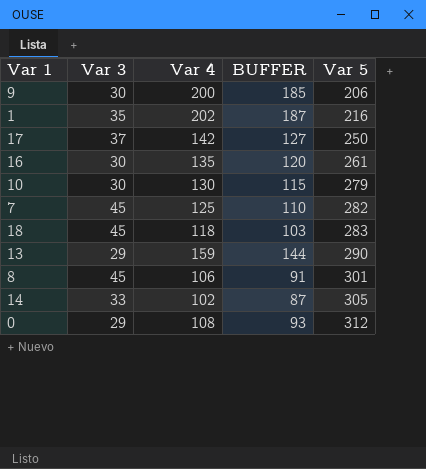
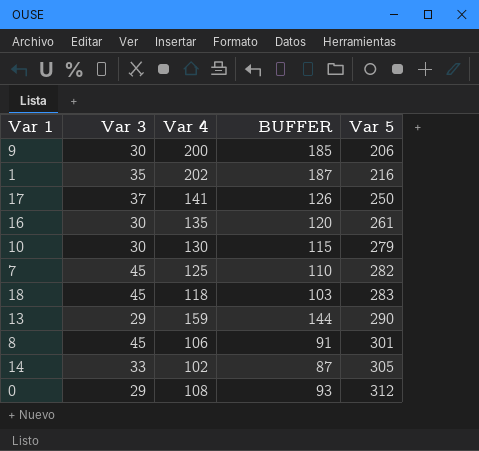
17 | Var 4: 142 -> 141
17 | BUFFER: 127 -> 126

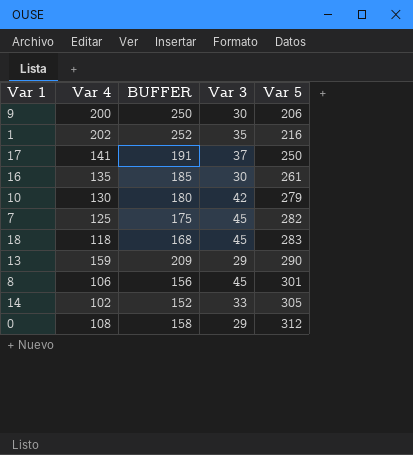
column BUFFER | formula: [Var 4] - 15 -> [Var 4] + 50
column Var 3 | position: 2 -> 4
10 | Var 3: 30 -> 42

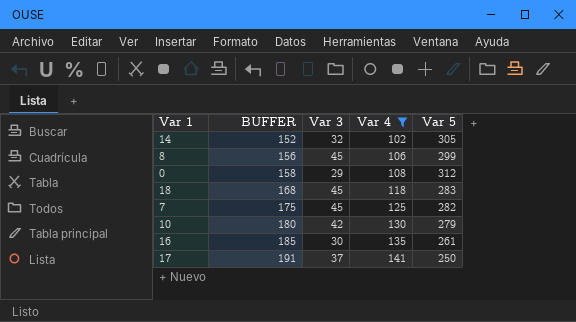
filter: none -> Var 4 <= 141
row order: Var 5 ascending -> BUFFER ascending
column Var 4 | position: 2 -> 4
14 | Var 3: 33 -> 32
8 | Var 5: 301 -> 299

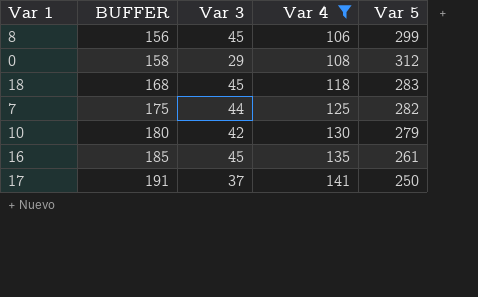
row 14: 152 | 32 | 102 | 305 -> none
7 | Var 3: 45 -> 44
16 | Var 3: 30 -> 45

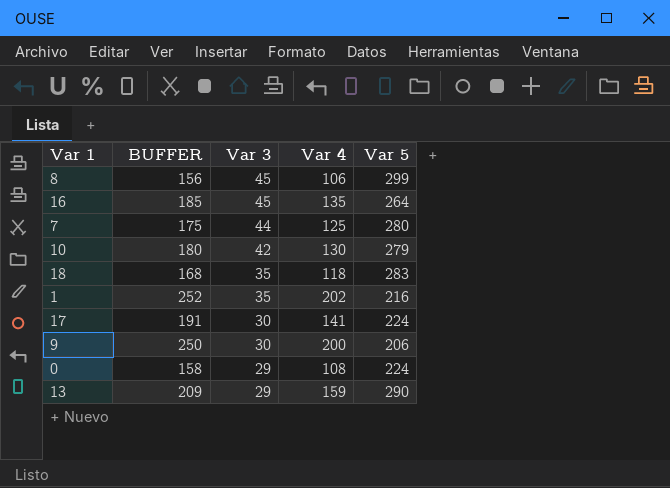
filter: Var 4 <= 141 -> none
row order: BUFFER ascending -> Var 3 descending
16 | Var 5: 261 -> 264
7 | Var 5: 282 -> 280
18 | Var 3: 45 -> 35
17 | Var 3: 37 -> 30
17 | Var 5: 250 -> 224
0 | Var 5: 312 -> 224

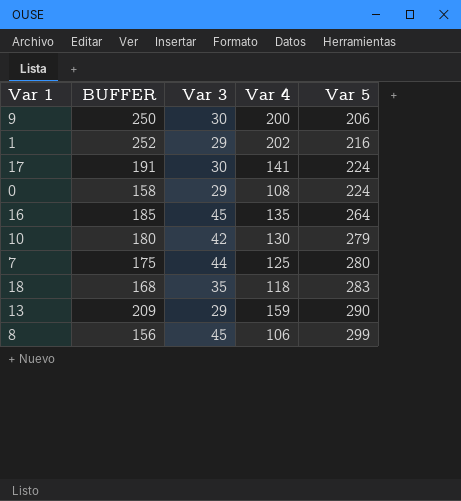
row order: Var 3 descending -> Var 5 ascending
1 | Var 3: 35 -> 29

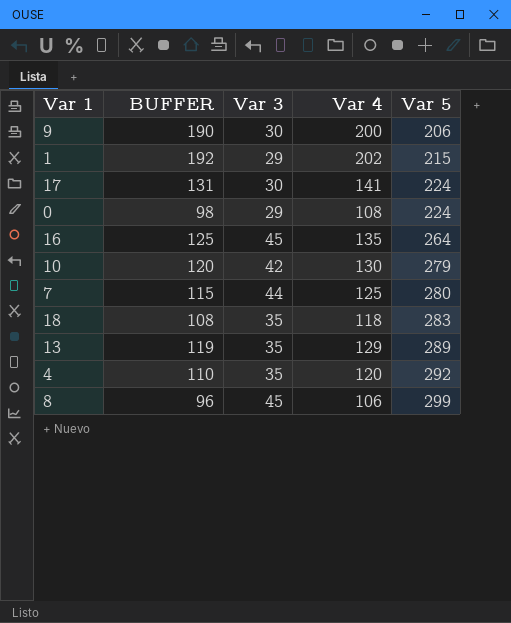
column BUFFER | formula: [Var 4] + 50 -> [Var 4] - 10
1 | Var 5: 216 -> 215
13 | Var 3: 29 -> 35
13 | Var 4: 159 -> 129
13 | Var 5: 290 -> 289
row 4: none -> 110 | 35 | 120 | 292

